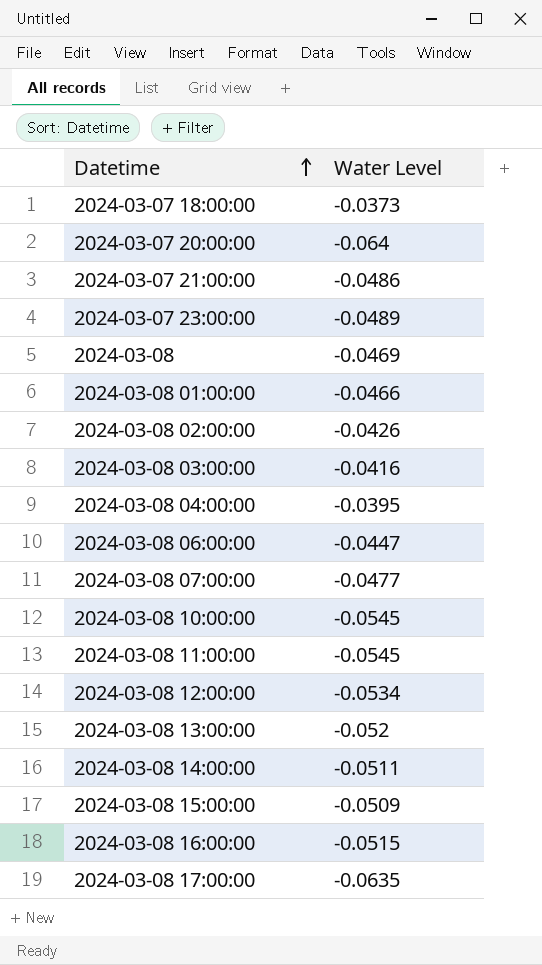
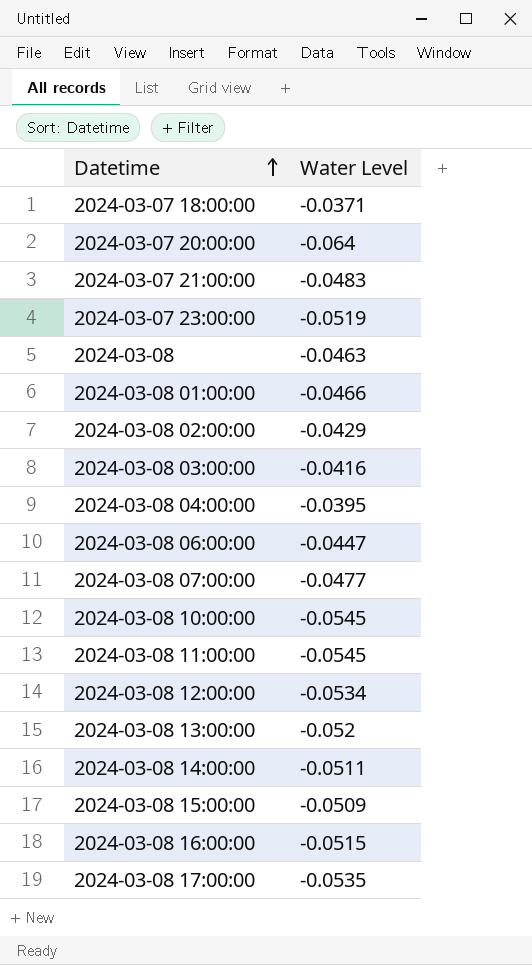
2024-03-07 18:00:00 | Water Level: -0.0373 -> -0.0371
2024-03-07 21:00:00 | Water Level: -0.0486 -> -0.0483
2024-03-07 23:00:00 | Water Level: -0.0489 -> -0.0519
2024-03-08 | Water Level: -0.0469 -> -0.0463
2024-03-08 02:00:00 | Water Level: -0.0426 -> -0.0429
2024-03-08 17:00:00 | Water Level: -0.0635 -> -0.0535

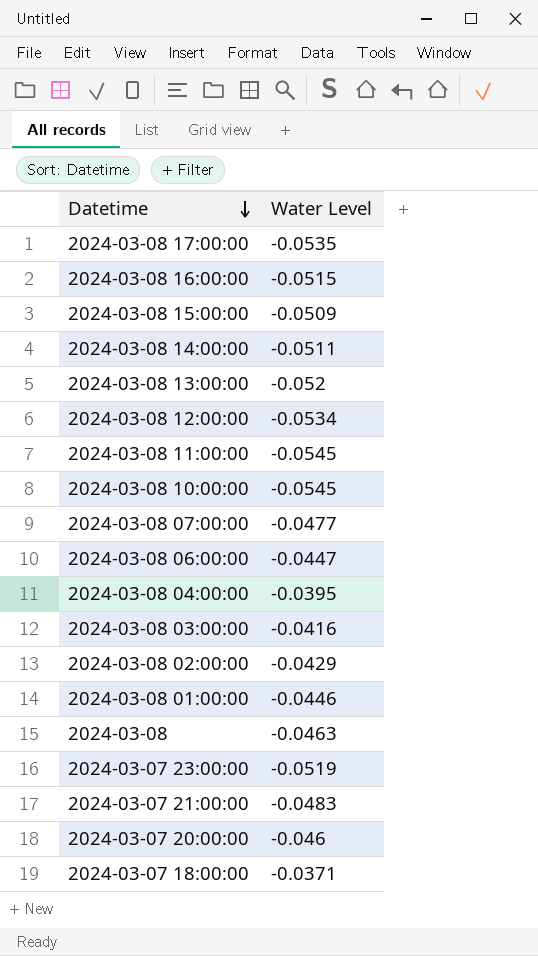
row order: Datetime ascending -> Datetime descending
2024-03-08 01:00:00 | Water Level: -0.0466 -> -0.0446
2024-03-07 20:00:00 | Water Level: -0.064 -> -0.046

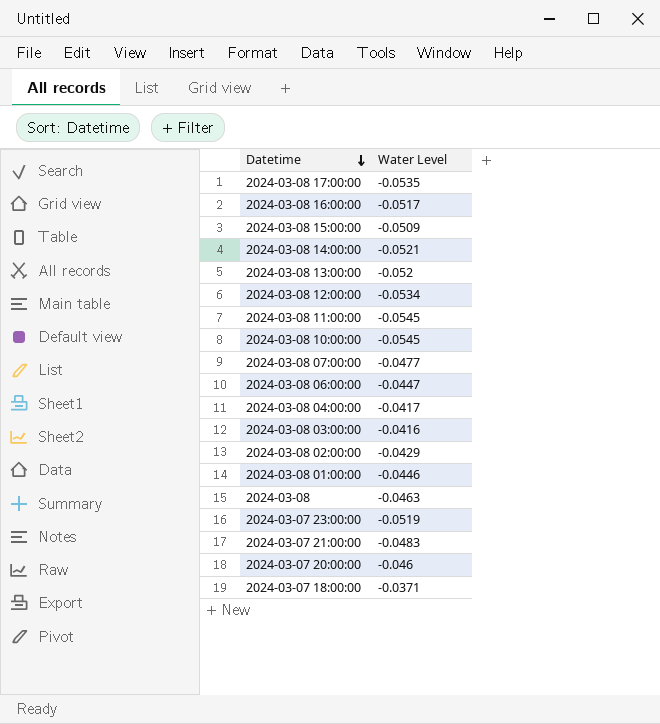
2024-03-08 16:00:00 | Water Level: -0.0515 -> -0.0517
2024-03-08 14:00:00 | Water Level: -0.0511 -> -0.0521
2024-03-08 04:00:00 | Water Level: -0.0395 -> -0.0417

